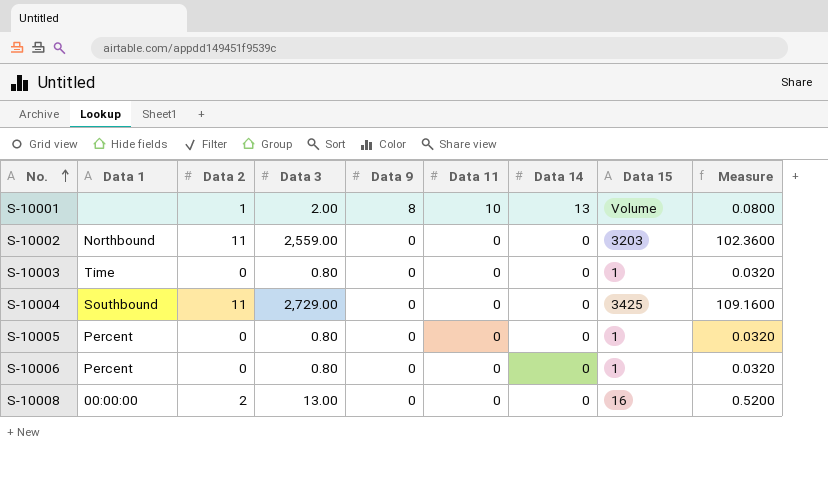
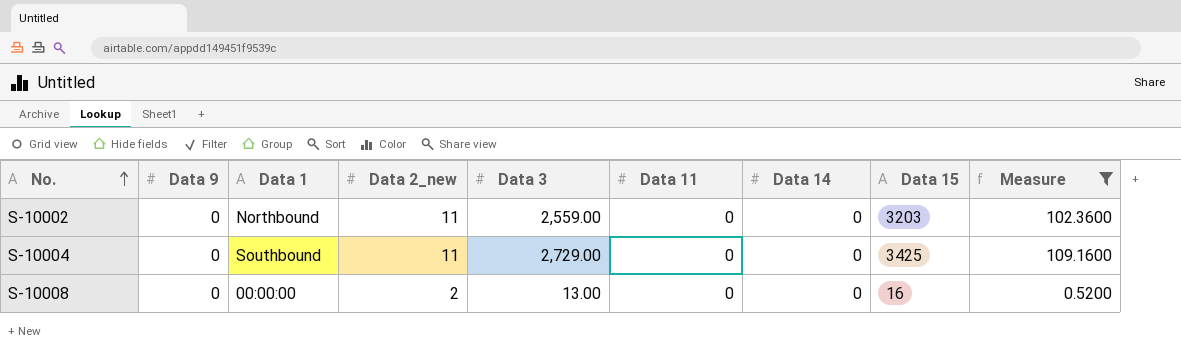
filter: none -> Measure >= 0.5200
column Data 9 | position: 5 -> 2
column name: Data 2 -> Data 2_new

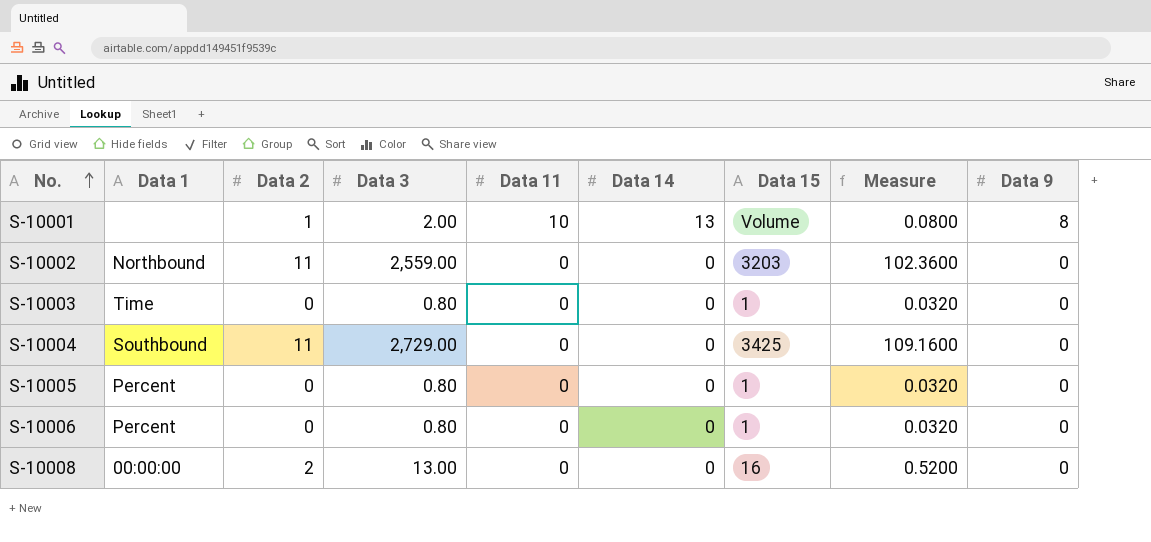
filter: Measure >= 0.5200 -> none
column name: Data 2_new -> Data 2
column Data 9 | position: 2 -> 9

